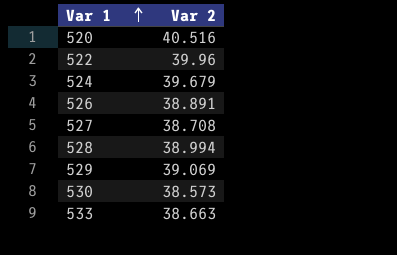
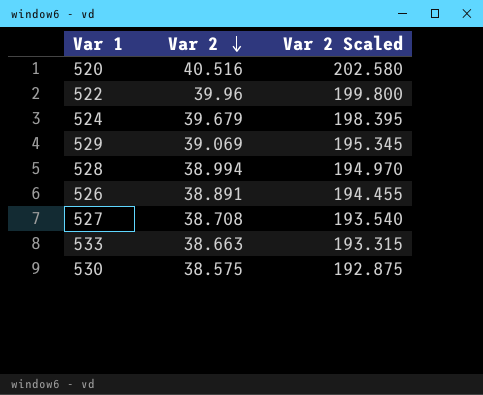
row order: Var 1 ascending -> Var 2 descending
column Var 2 Scaled | formula: none -> [Var 2] * 5
530 | Var 2: 38.573 -> 38.575

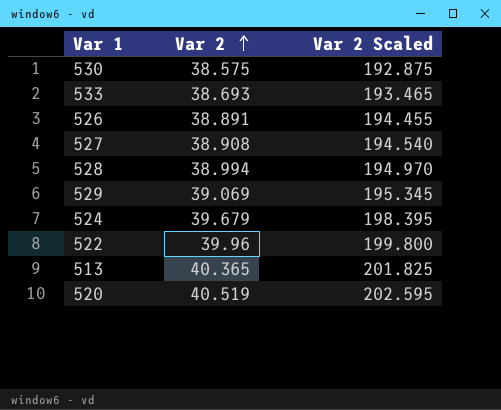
row order: Var 2 descending -> Var 2 ascending
533 | Var 2: 38.663 -> 38.693
533 | Var 2 Scaled: 193.315 -> 193.465
527 | Var 2: 38.708 -> 38.908
527 | Var 2 Scaled: 193.540 -> 194.540
row 513: none -> 40.365 | 201.825
520 | Var 2: 40.516 -> 40.519
520 | Var 2 Scaled: 202.580 -> 202.595

